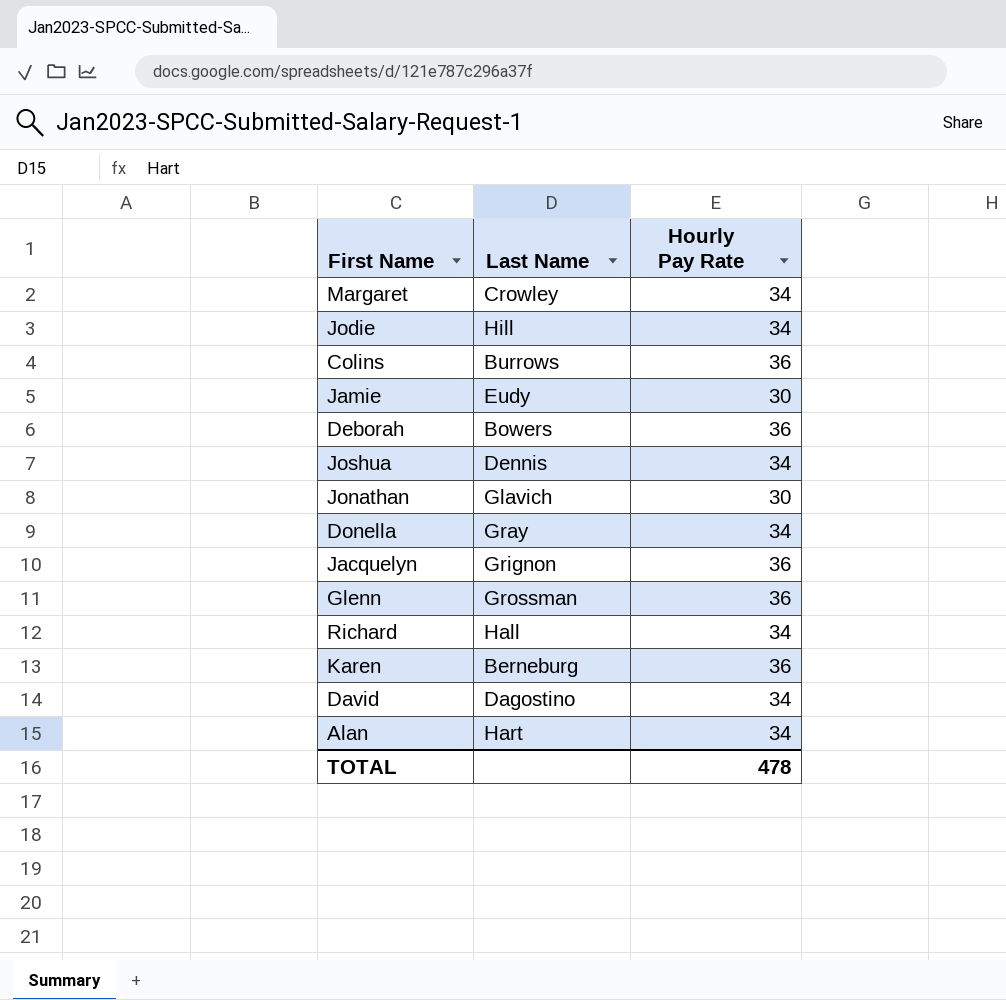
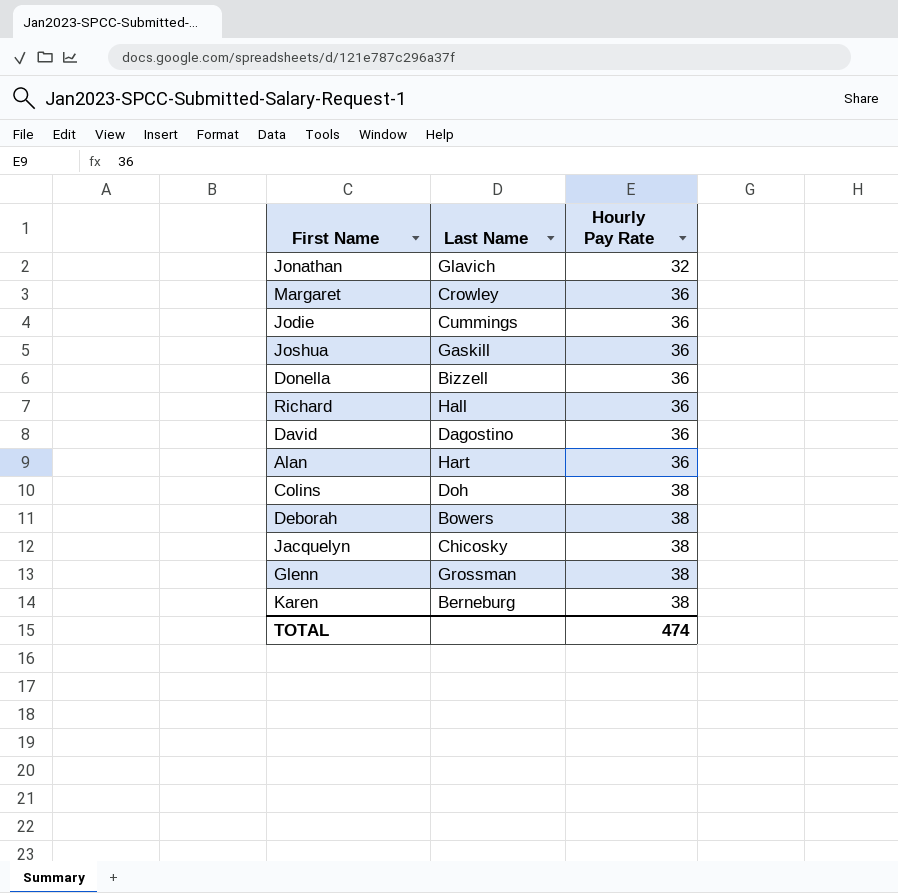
row order: none -> Hourly Pay Rate ascending
row Jamie: Eudy | 30 -> none
Jonathan | Hourly Pay Rate: 30 -> 32
Margaret | Hourly Pay Rate: 34 -> 36
Jodie | Last Name: Hill -> Cummings
Jodie | Hourly Pay Rate: 34 -> 36
Joshua | Last Name: Dennis -> Gaskill
Joshua | Hourly Pay Rate: 34 -> 36
Donella | Last Name: Gray -> Bizzell
Donella | Hourly Pay Rate: 34 -> 36
Richard | Hourly Pay Rate: 34 -> 36
David | Hourly Pay Rate: 34 -> 36
Alan | Hourly Pay Rate: 34 -> 36
Colins | Last Name: Burrows -> Doh
Colins | Hourly Pay Rate: 36 -> 38
Deborah | Hourly Pay Rate: 36 -> 38
Jacquelyn | Last Name: Grignon -> Chicosky
Jacquelyn | Hourly Pay Rate: 36 -> 38
Glenn | Hourly Pay Rate: 36 -> 38
Karen | Hourly Pay Rate: 36 -> 38
TOTAL | Hourly Pay Rate: 478 -> 474

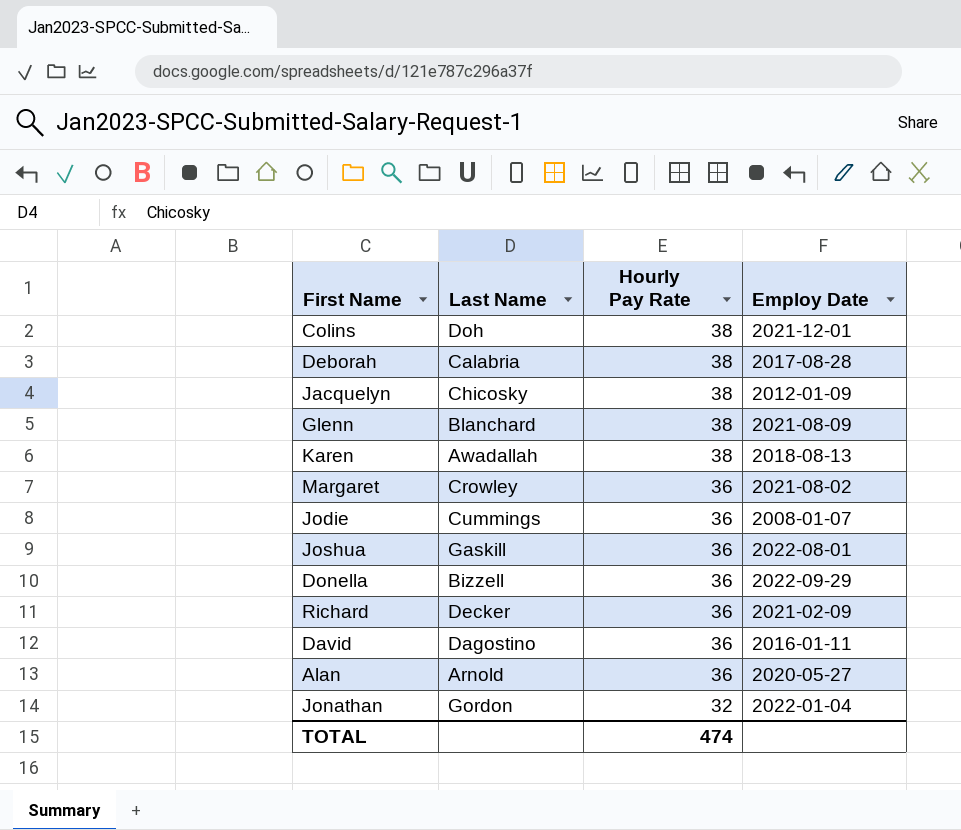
row order: Hourly Pay Rate ascending -> Hourly Pay Rate descending
column Employ Date | position: none -> 4
Deborah | Last Name: Bowers -> Calabria
Glenn | Last Name: Grossman -> Blanchard
Karen | Last Name: Berneburg -> Awadallah
Richard | Last Name: Hall -> Decker
Alan | Last Name: Hart -> Arnold
Jonathan | Last Name: Glavich -> Gordon

